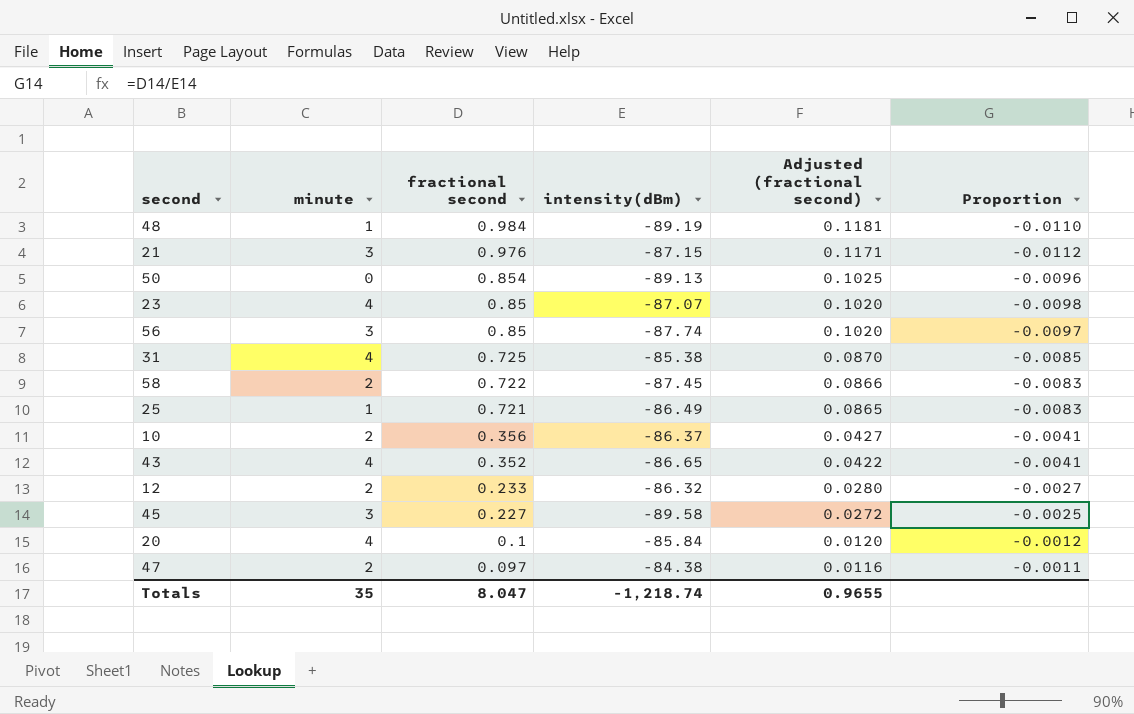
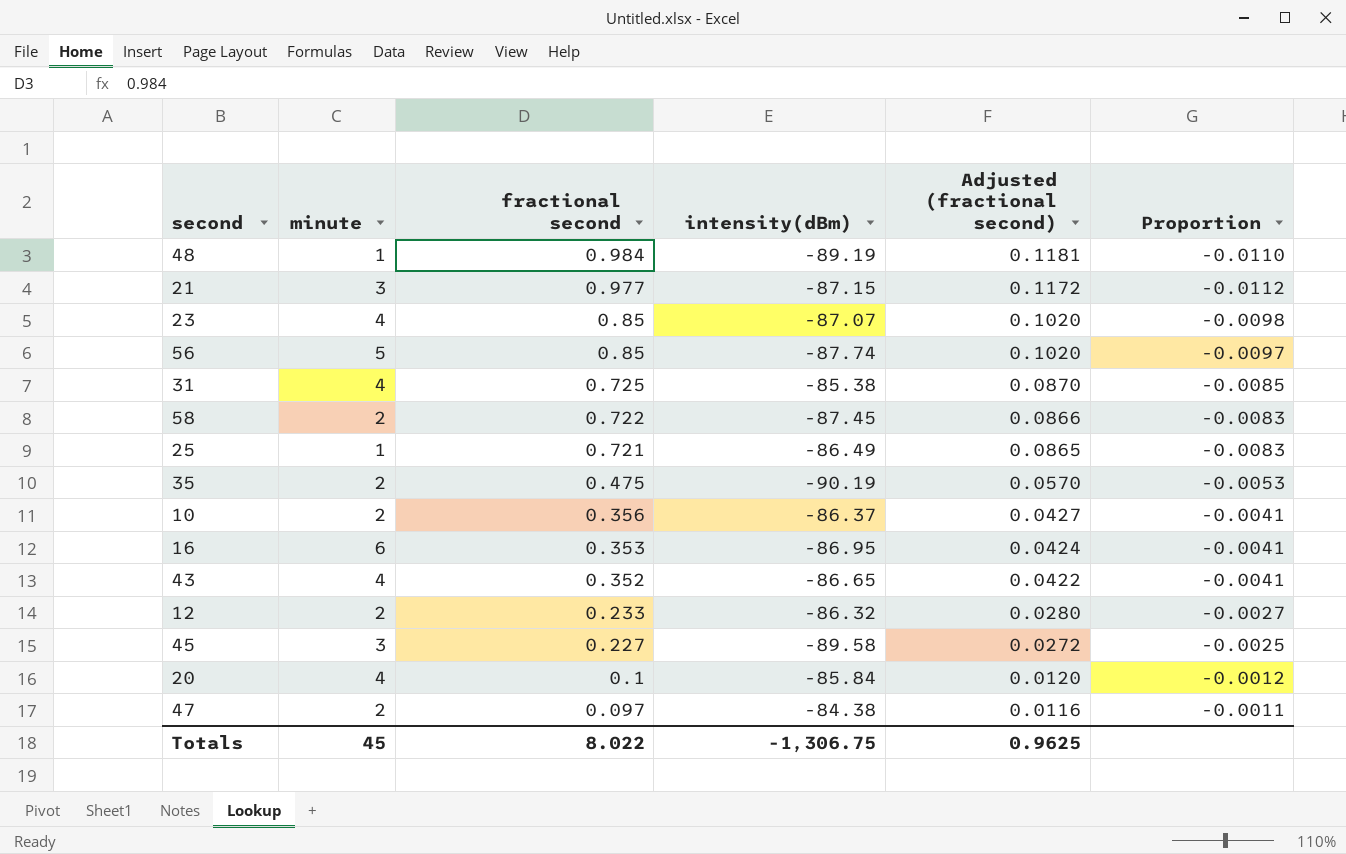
row 50: 0 | 0.854 | -89.13 | 0.1025 | -0.0096 -> none
21 | fractional second: 0.976 -> 0.977
21 | Adjusted (fractional second): 0.1171 -> 0.1172
56 | minute: 3 -> 5
row 35: none -> 2 | 0.475 | -90.19 | 0.0570 | -0.0053
row 16: none -> 6 | 0.353 | -86.95 | 0.0424 | -0.0041
Totals | minute: 35 -> 45
Totals | fractional second: 8.047 -> 8.022
Totals | intensity(dBm): -1,218.74 -> -1,306.75
Totals | Adjusted (fractional second): 0.9655 -> 0.9625

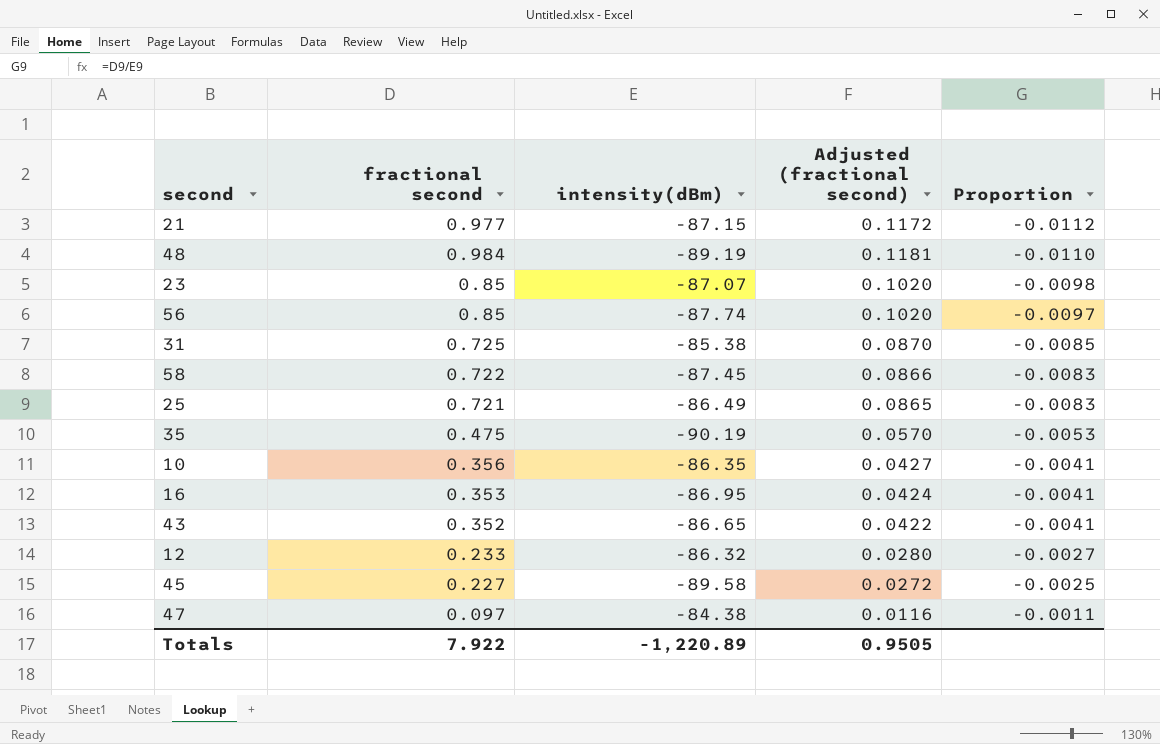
row order: fractional second descending -> Proportion ascending
column minute | position: 2 -> none
row 20: 4 | 0.1 | -85.84 | 0.0120 | -0.0012 -> none
10 | intensity(dBm): -86.37 -> -86.35
Totals | fractional second: 8.022 -> 7.922
Totals | intensity(dBm): -1,306.75 -> -1,220.89
Totals | Adjusted (fractional second): 0.9625 -> 0.9505

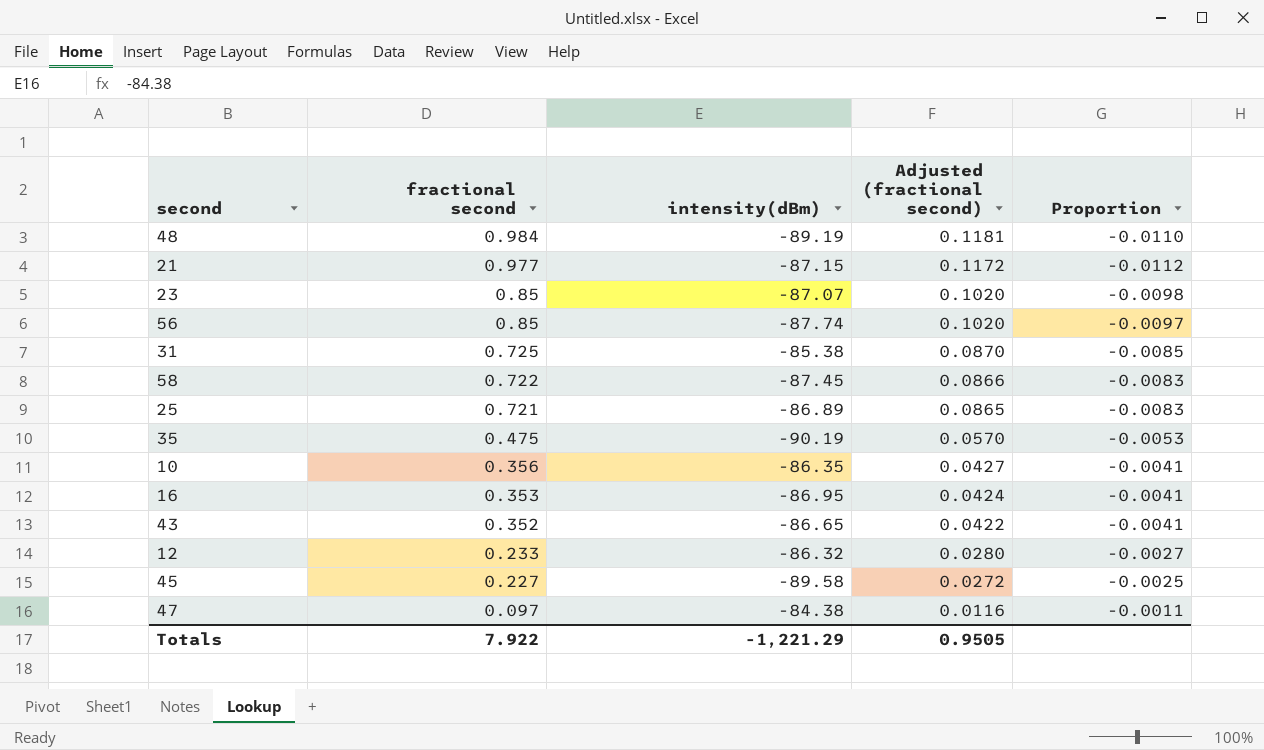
row order: Proportion ascending -> fractional second descending
25 | intensity(dBm): -86.49 -> -86.89
Totals | intensity(dBm): -1,220.89 -> -1,221.29

